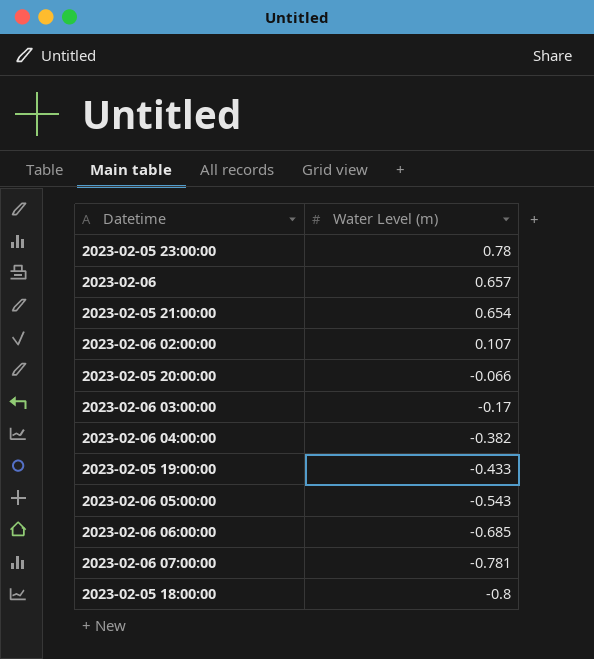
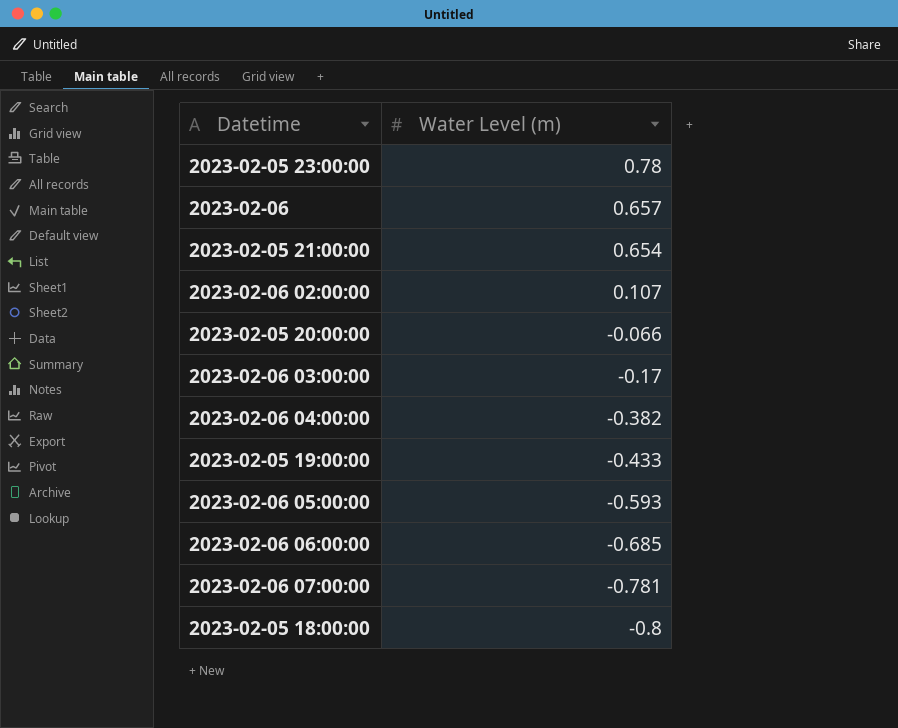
2023-02-06 05:00:00 | Water Level (m): -0.543 -> -0.593

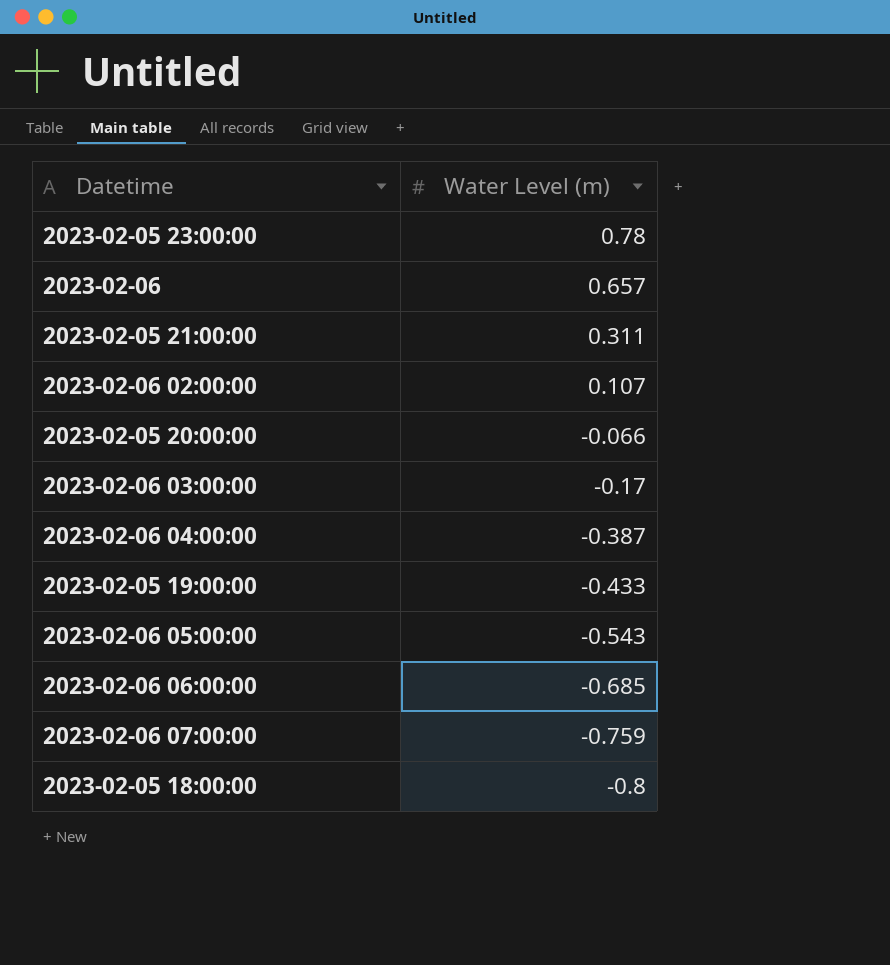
2023-02-05 21:00:00 | Water Level (m): 0.654 -> 0.311
2023-02-06 04:00:00 | Water Level (m): -0.382 -> -0.387
2023-02-06 05:00:00 | Water Level (m): -0.593 -> -0.543
2023-02-06 07:00:00 | Water Level (m): -0.781 -> -0.759

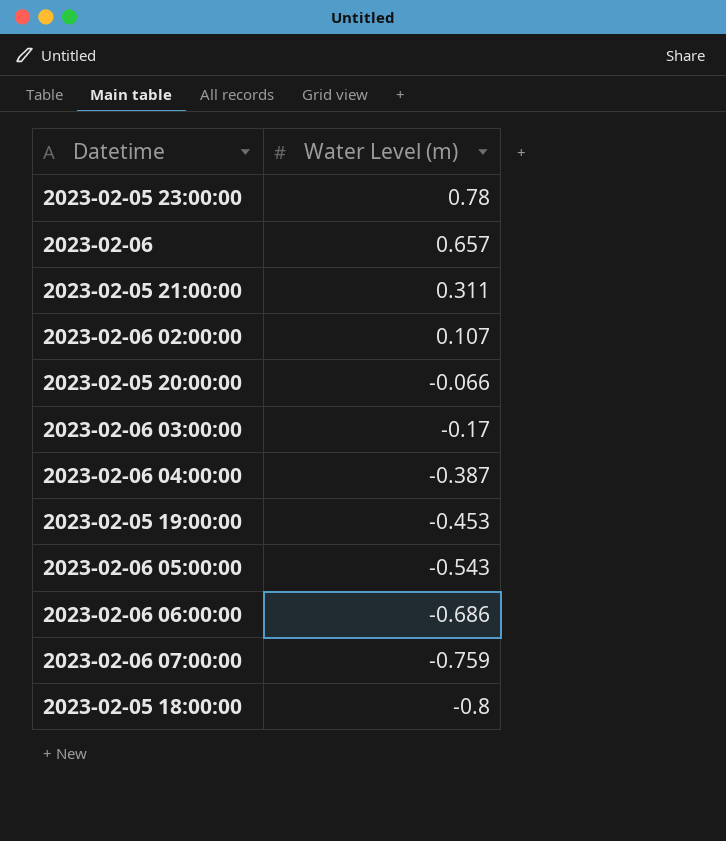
2023-02-05 19:00:00 | Water Level (m): -0.433 -> -0.453
2023-02-06 06:00:00 | Water Level (m): -0.685 -> -0.686

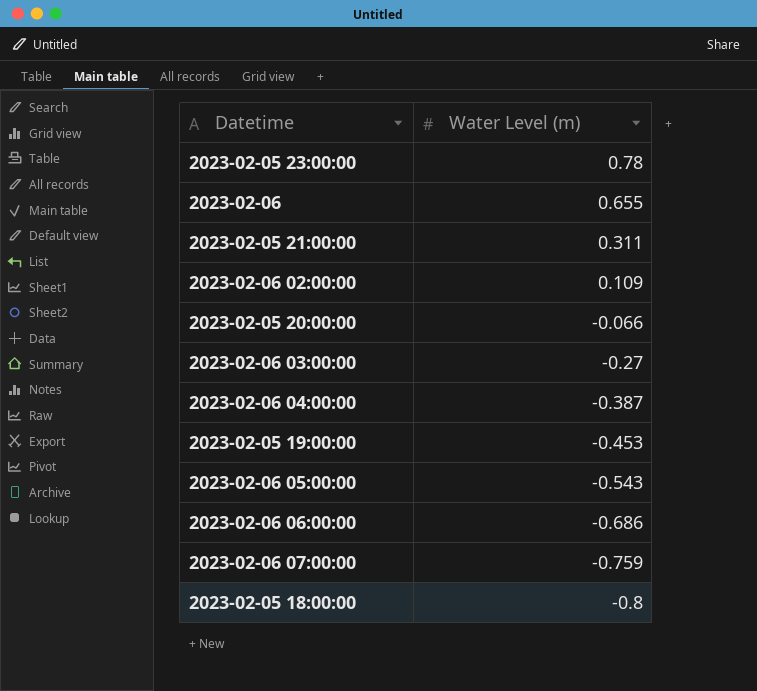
2023-02-06 | Water Level (m): 0.657 -> 0.655
2023-02-06 02:00:00 | Water Level (m): 0.107 -> 0.109
2023-02-06 03:00:00 | Water Level (m): -0.17 -> -0.27

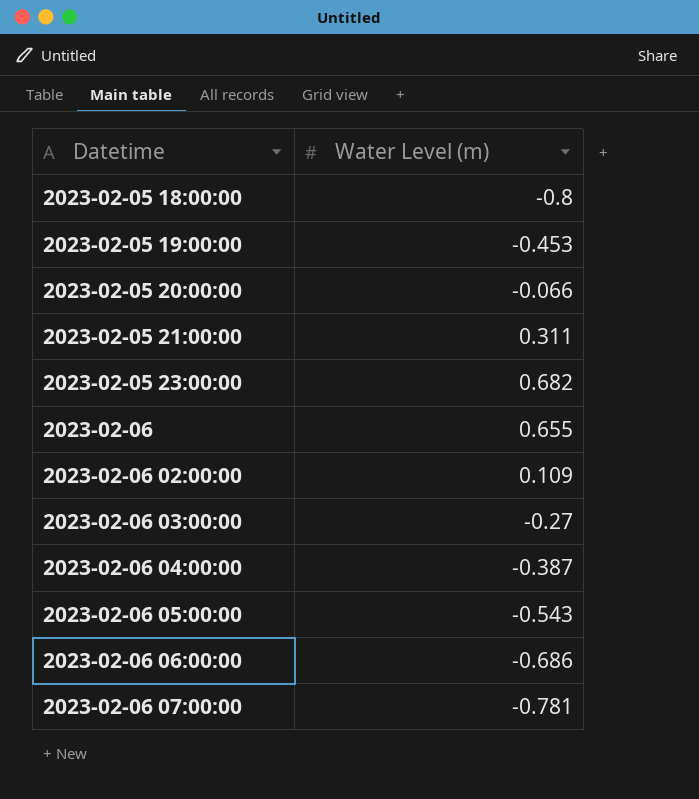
row order: Water Level (m) descending -> Datetime ascending
2023-02-05 23:00:00 | Water Level (m): 0.78 -> 0.682
2023-02-06 07:00:00 | Water Level (m): -0.759 -> -0.781

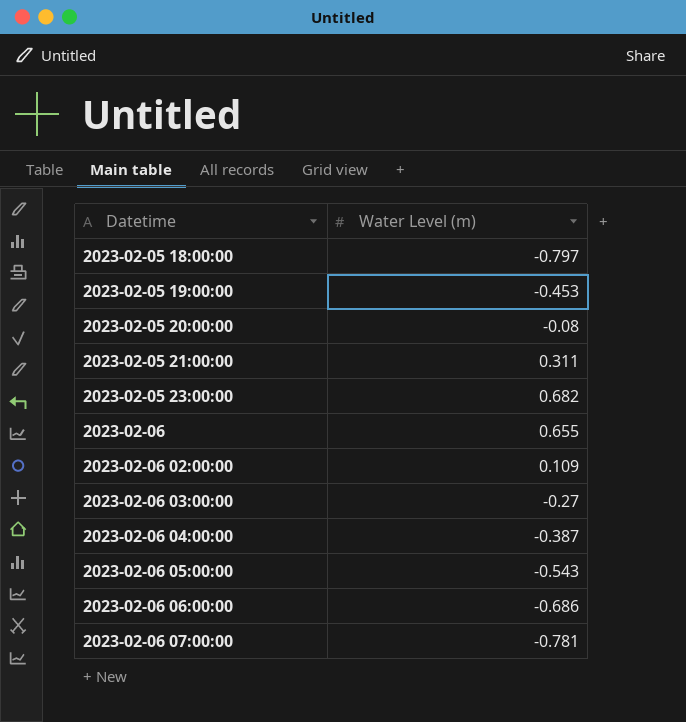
2023-02-05 18:00:00 | Water Level (m): -0.8 -> -0.797
2023-02-05 20:00:00 | Water Level (m): -0.066 -> -0.08

